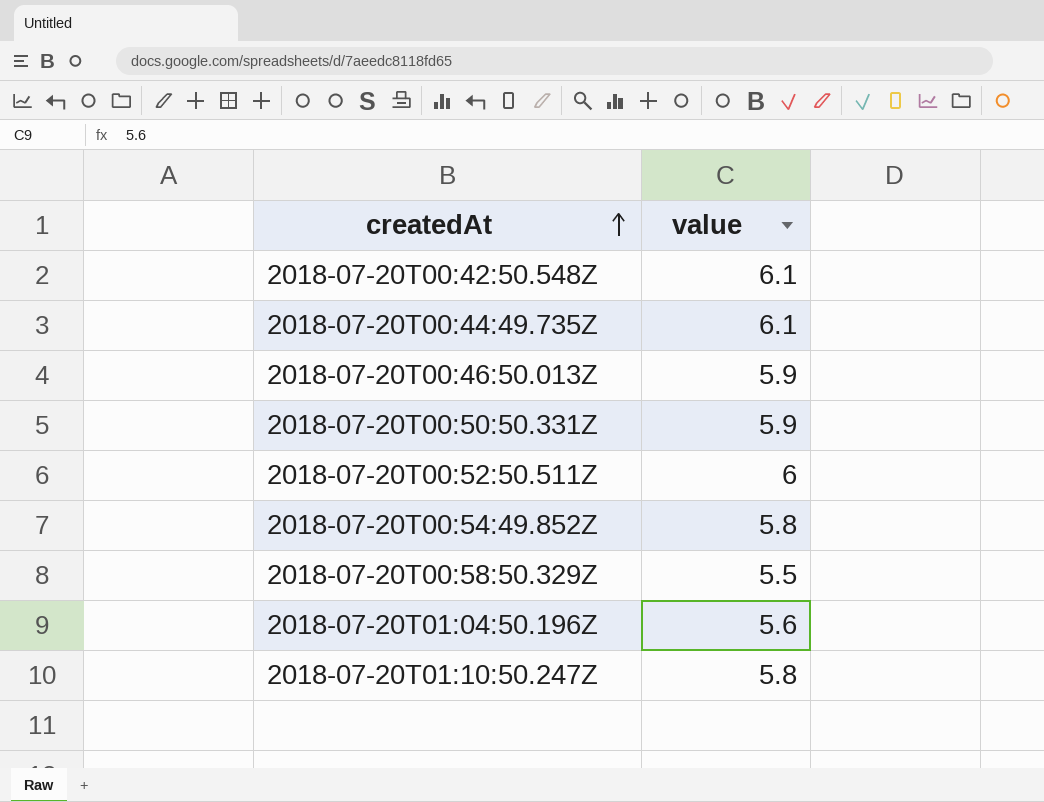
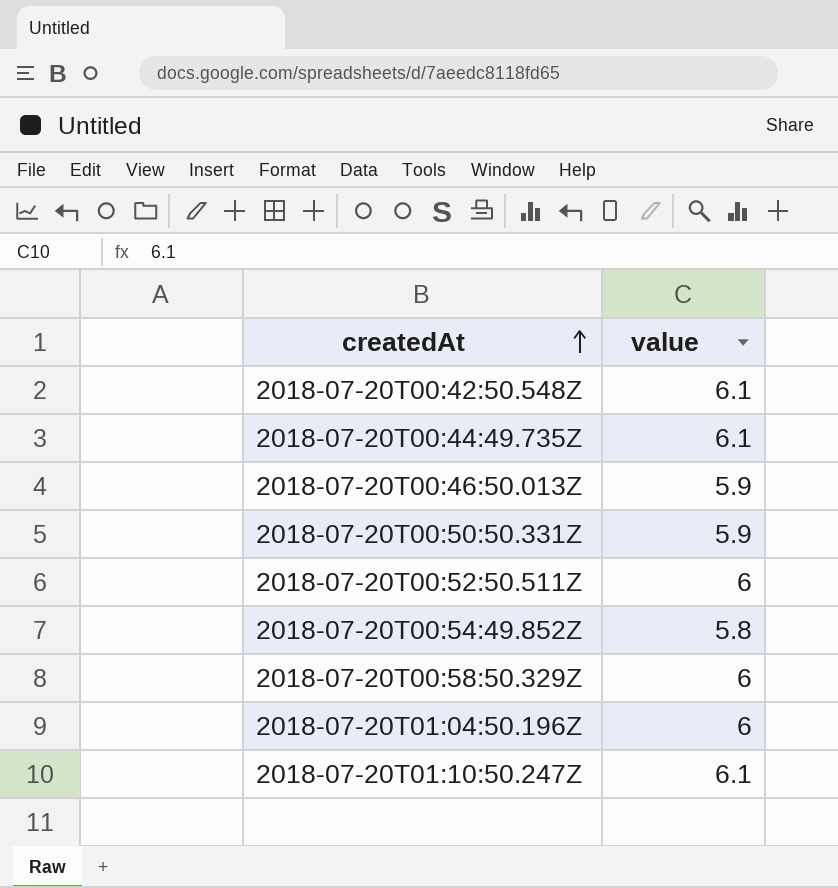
2018-07-20T00:58:50.329Z | value: 5.5 -> 6
2018-07-20T01:04:50.196Z | value: 5.6 -> 6
2018-07-20T01:10:50.247Z | value: 5.8 -> 6.1

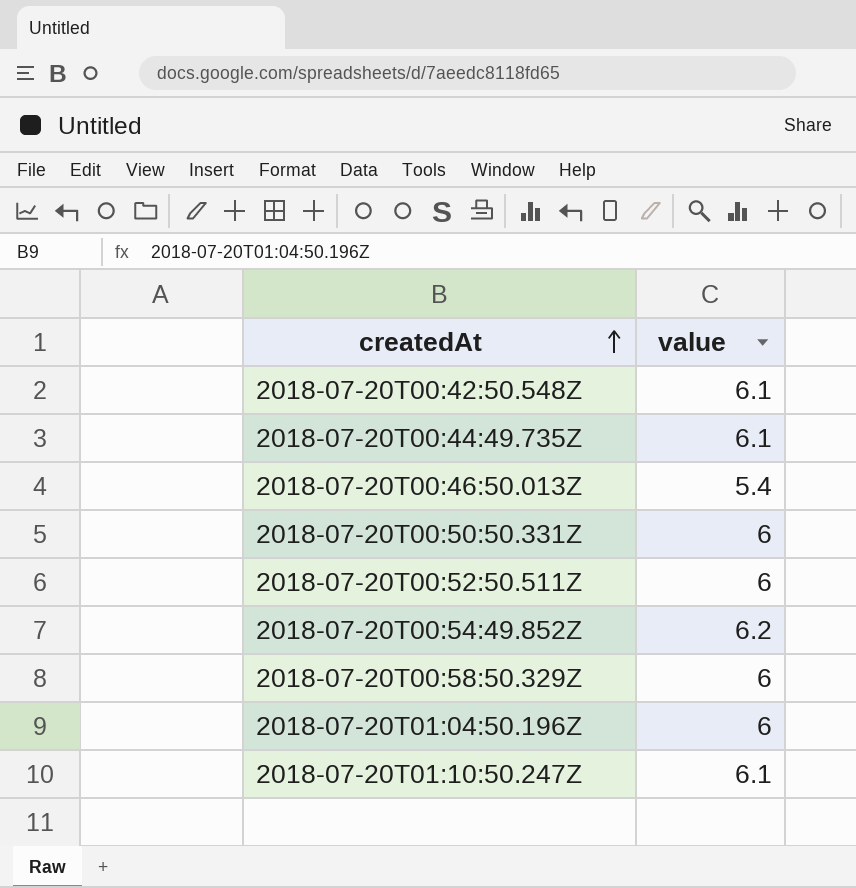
2018-07-20T00:46:50.013Z | value: 5.9 -> 5.4
2018-07-20T00:50:50.331Z | value: 5.9 -> 6
2018-07-20T00:54:49.852Z | value: 5.8 -> 6.2

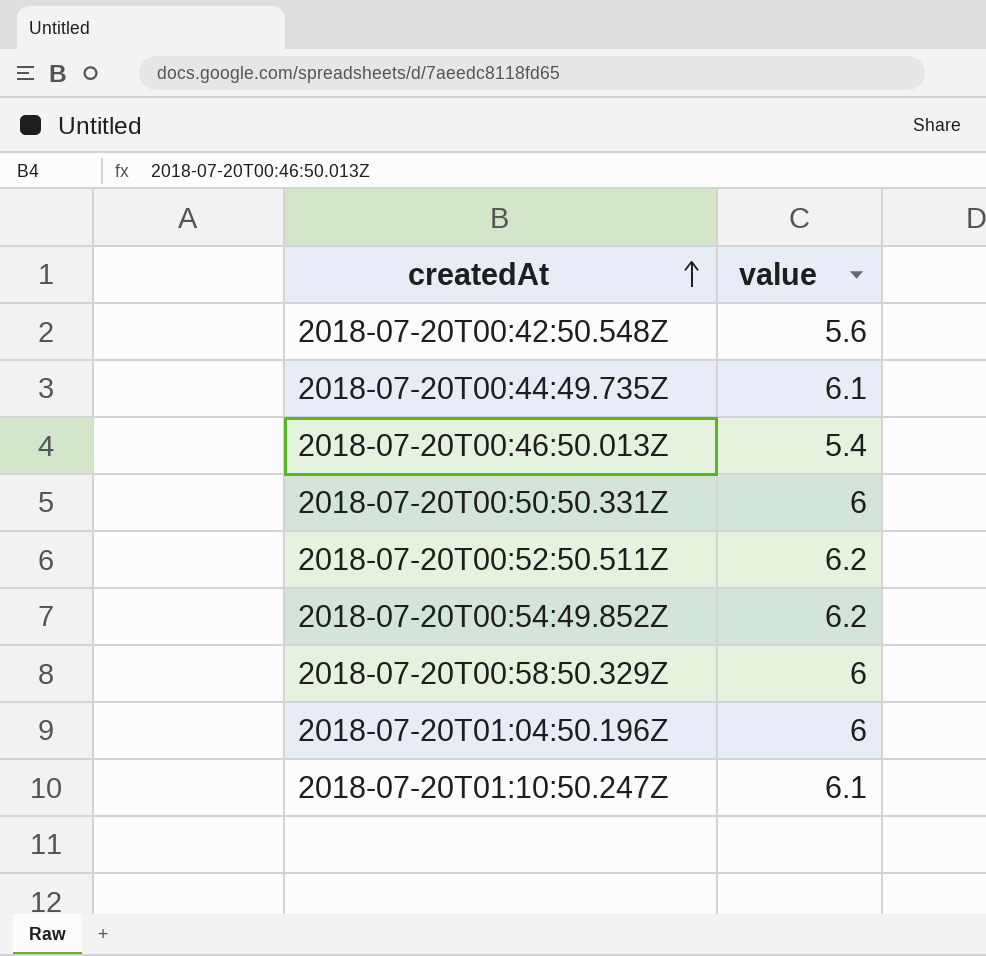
2018-07-20T00:42:50.548Z | value: 6.1 -> 5.6
2018-07-20T00:52:50.511Z | value: 6 -> 6.2

